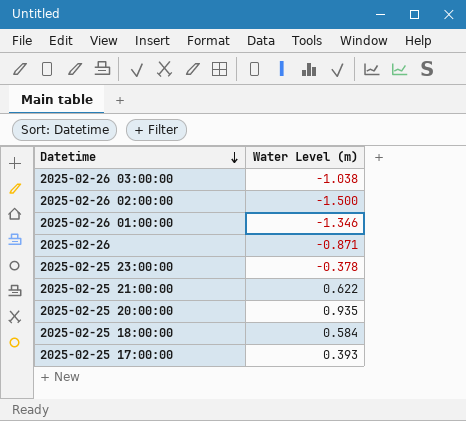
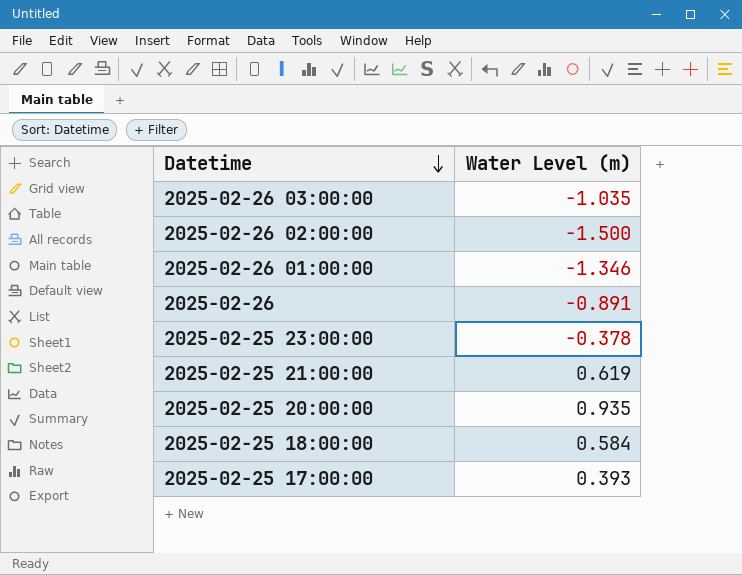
2025-02-26 03:00:00 | Water Level (m): -1.038 -> -1.035
2025-02-26 | Water Level (m): -0.871 -> -0.891
2025-02-25 21:00:00 | Water Level (m): 0.622 -> 0.619

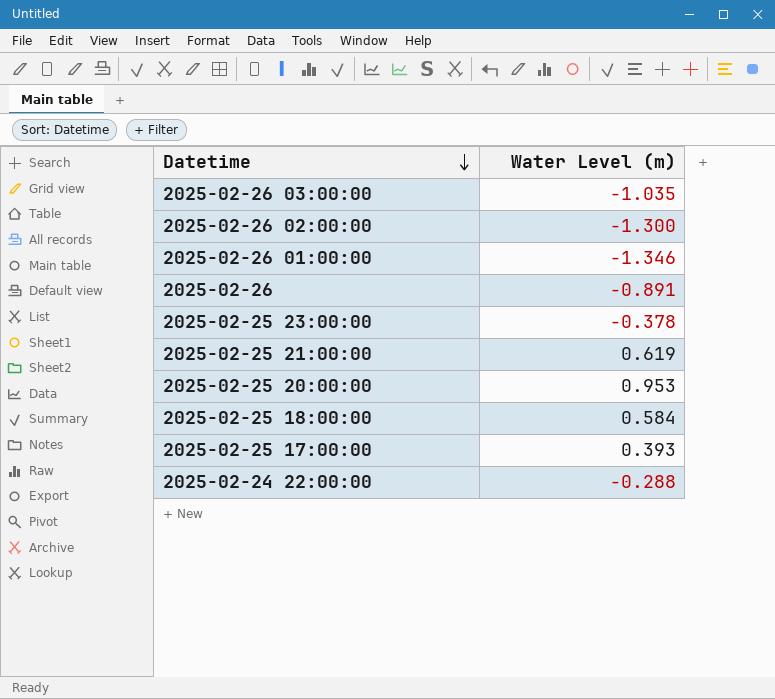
2025-02-26 02:00:00 | Water Level (m): -1.500 -> -1.300
2025-02-25 20:00:00 | Water Level (m): 0.935 -> 0.953
row 2025-02-24 22:00:00: none -> -0.288

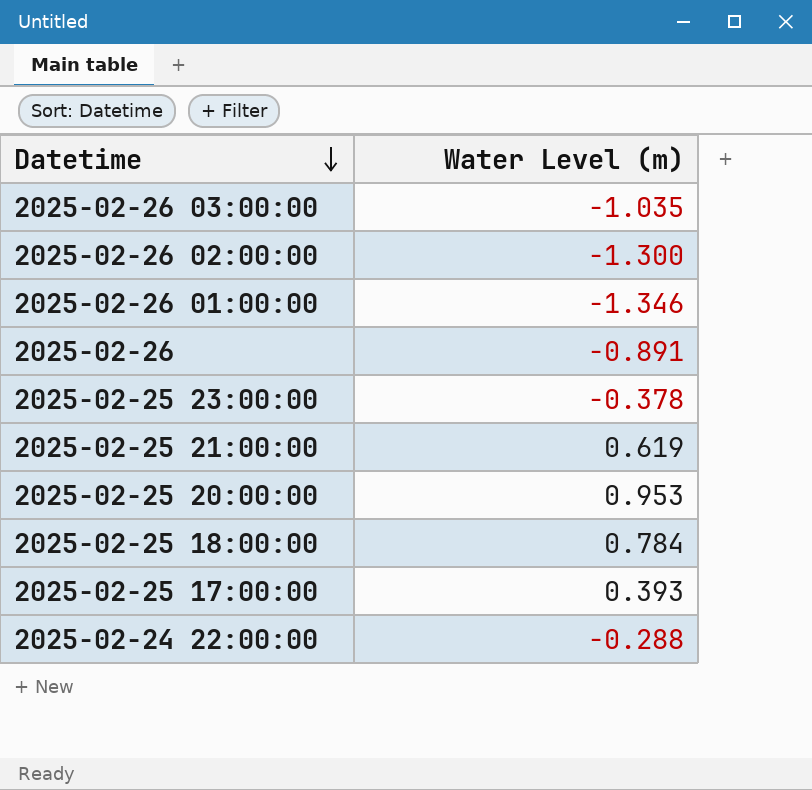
2025-02-25 18:00:00 | Water Level (m): 0.584 -> 0.784

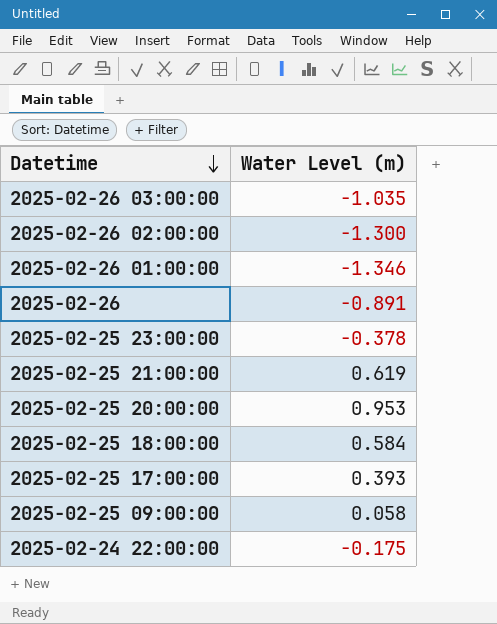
2025-02-25 18:00:00 | Water Level (m): 0.784 -> 0.584
row 2025-02-25 09:00:00: none -> 0.058
2025-02-24 22:00:00 | Water Level (m): -0.288 -> -0.175

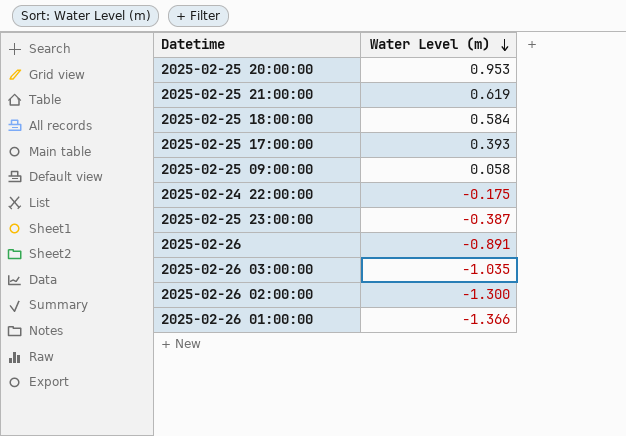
row order: Datetime descending -> Water Level (m) descending
2025-02-25 23:00:00 | Water Level (m): -0.378 -> -0.387
2025-02-26 01:00:00 | Water Level (m): -1.346 -> -1.366

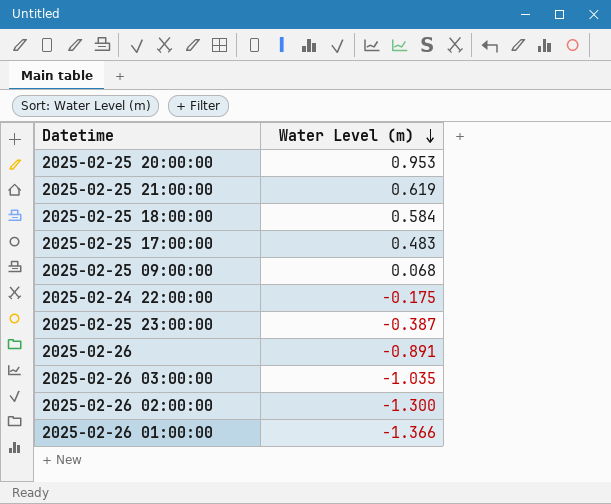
2025-02-25 17:00:00 | Water Level (m): 0.393 -> 0.483
2025-02-25 09:00:00 | Water Level (m): 0.058 -> 0.068

